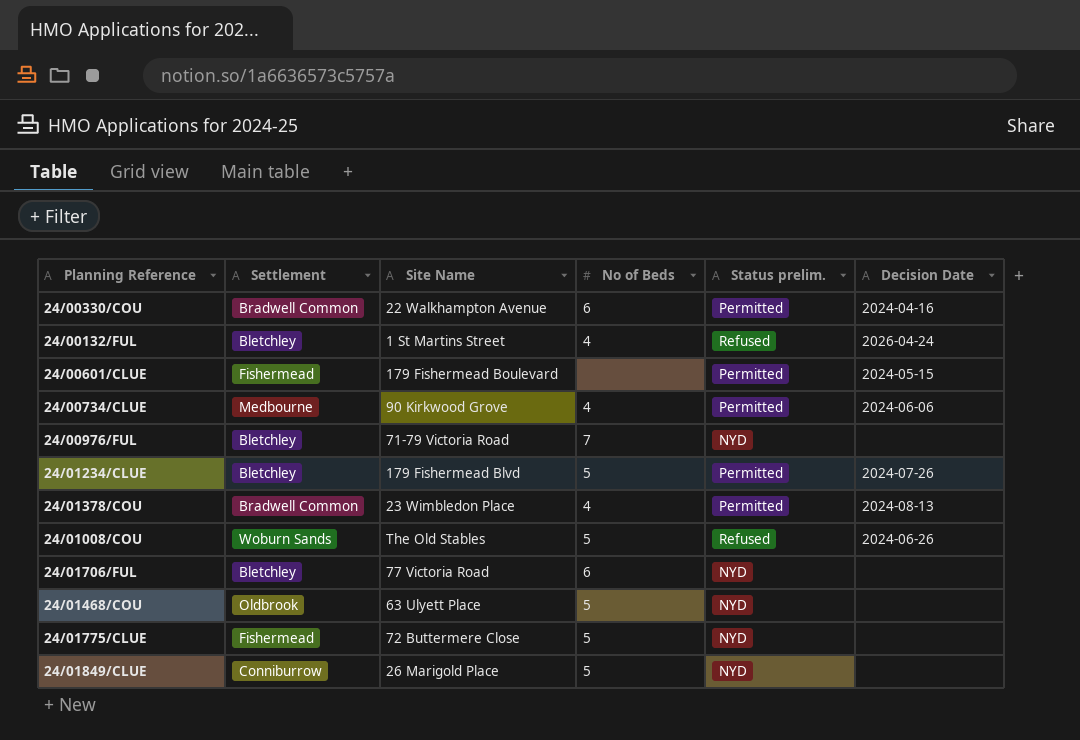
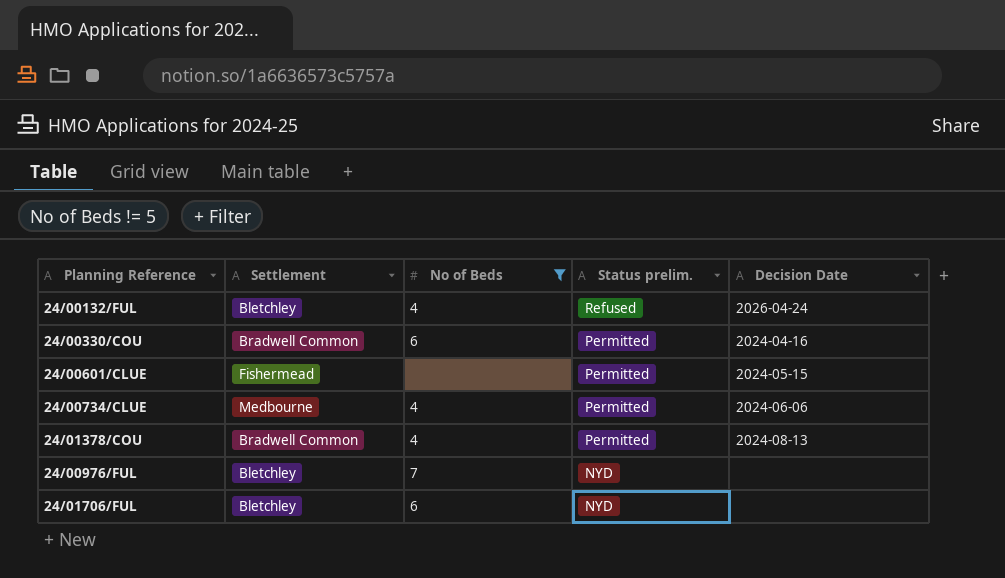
filter: none -> No of Beds != 5
row order: none -> Status prelim. descending
column Site Name | position: 3 -> none

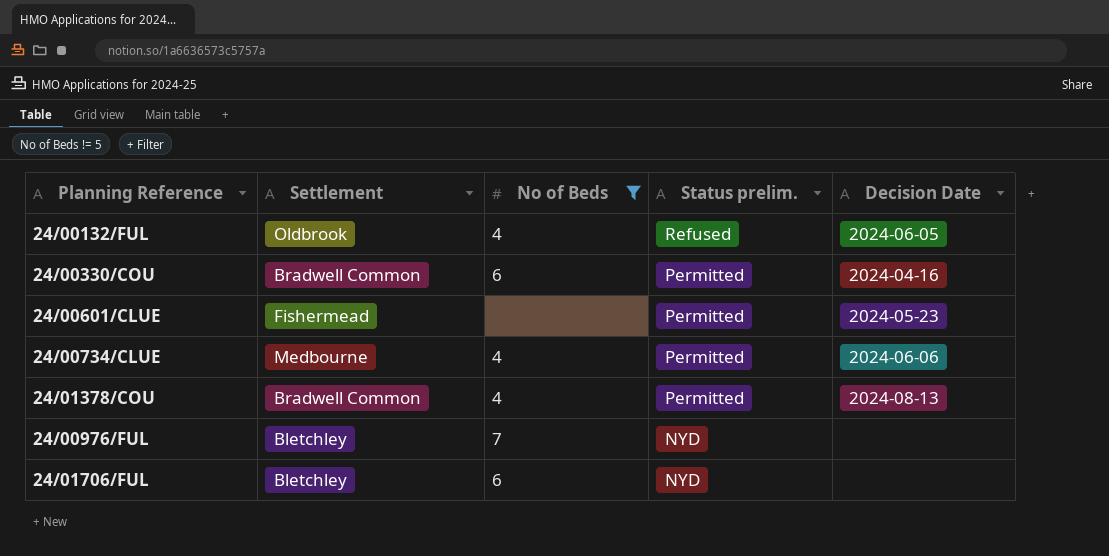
24/00132/FUL | Settlement: Bletchley -> Oldbrook
24/00132/FUL | Decision Date: 2026-04-24 -> 2024-06-05
24/00601/CLUE | Decision Date: 2024-05-15 -> 2024-05-23

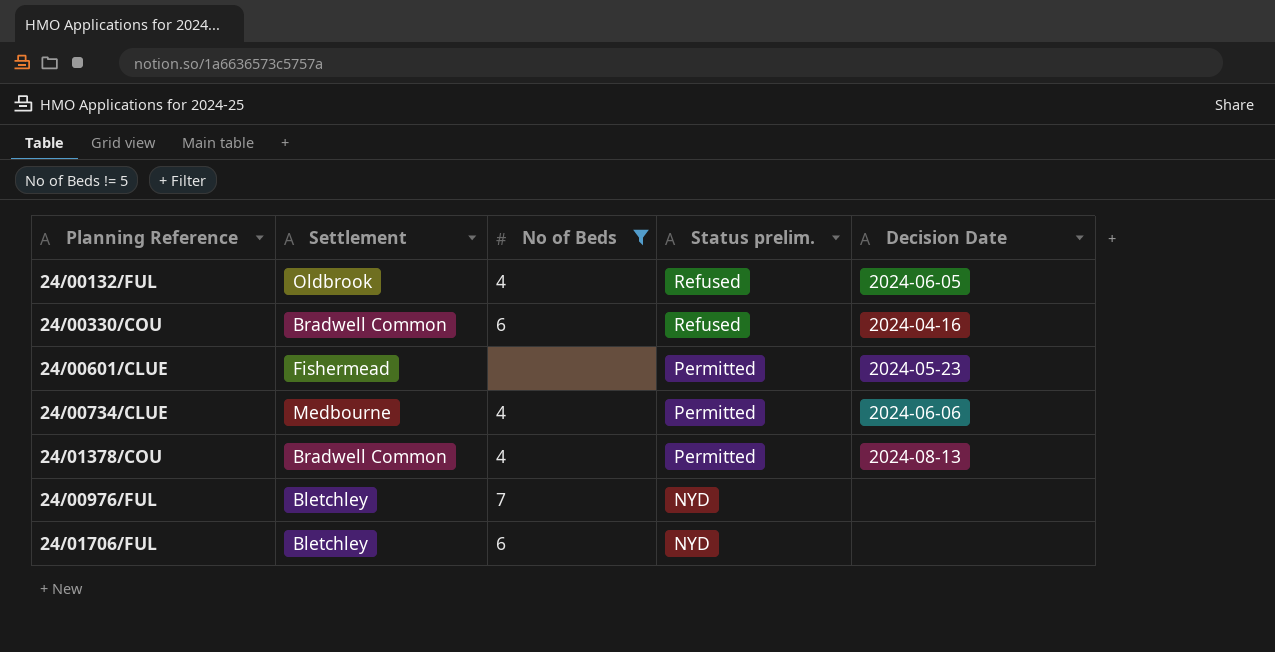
24/00330/COU | Status prelim.: Permitted -> Refused

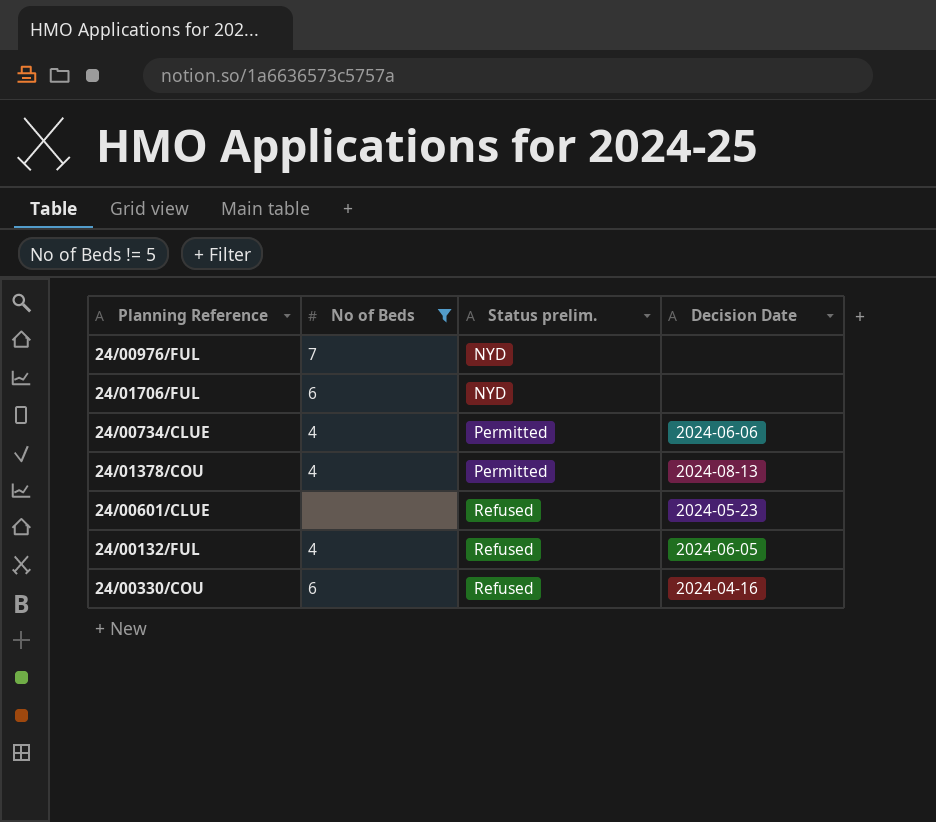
row order: Status prelim. descending -> Status prelim. ascending
column Settlement | position: 2 -> none
24/00601/CLUE | Status prelim.: Permitted -> Refused

